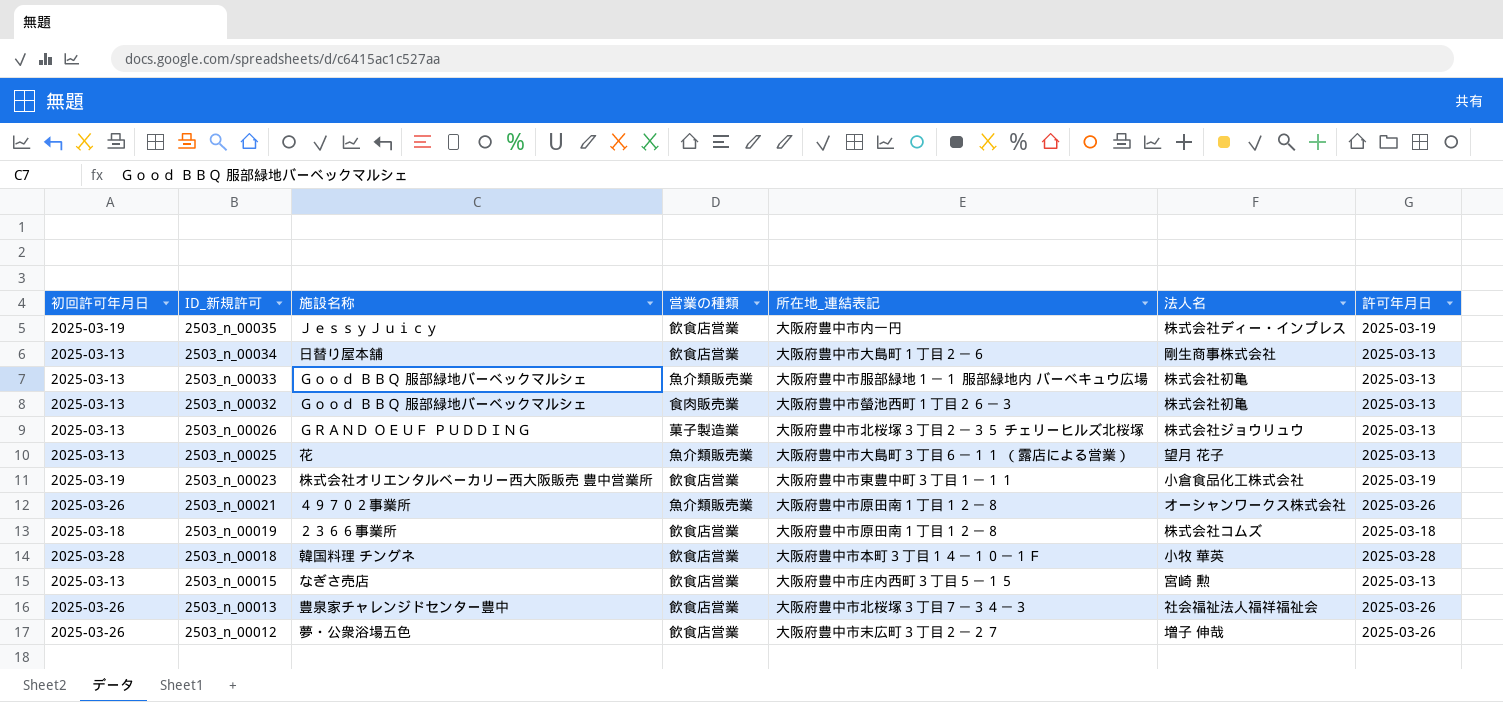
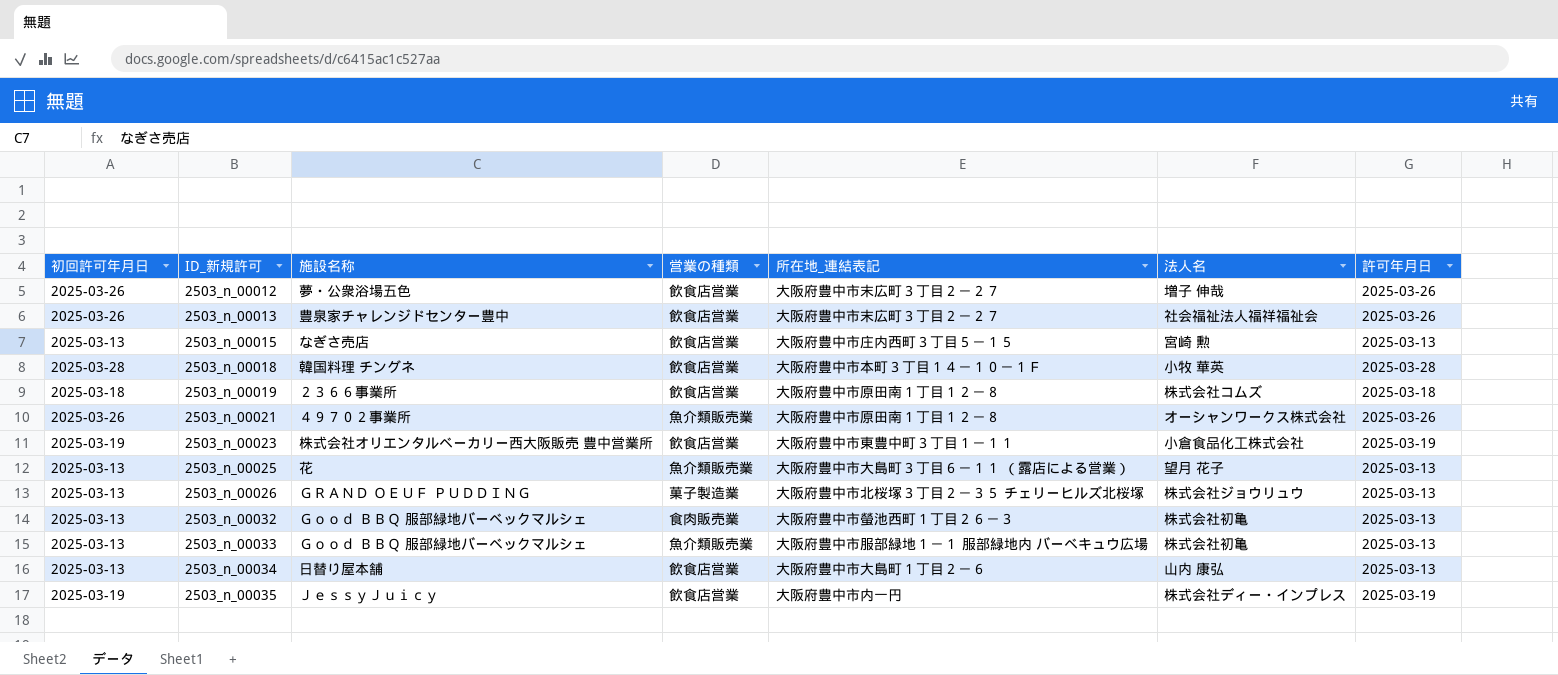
row order: ID_新規許可 descending -> ID_新規許可 ascending
2503_n_00013 | 所在地_連結表記: 大阪府豊中市北桜塚３丁目７－３４－３ -> 大阪府豊中市末広町３丁目２－２７
2503_n_00034 | 法人名: 剛生商事株式会社 -> 山内 康弘

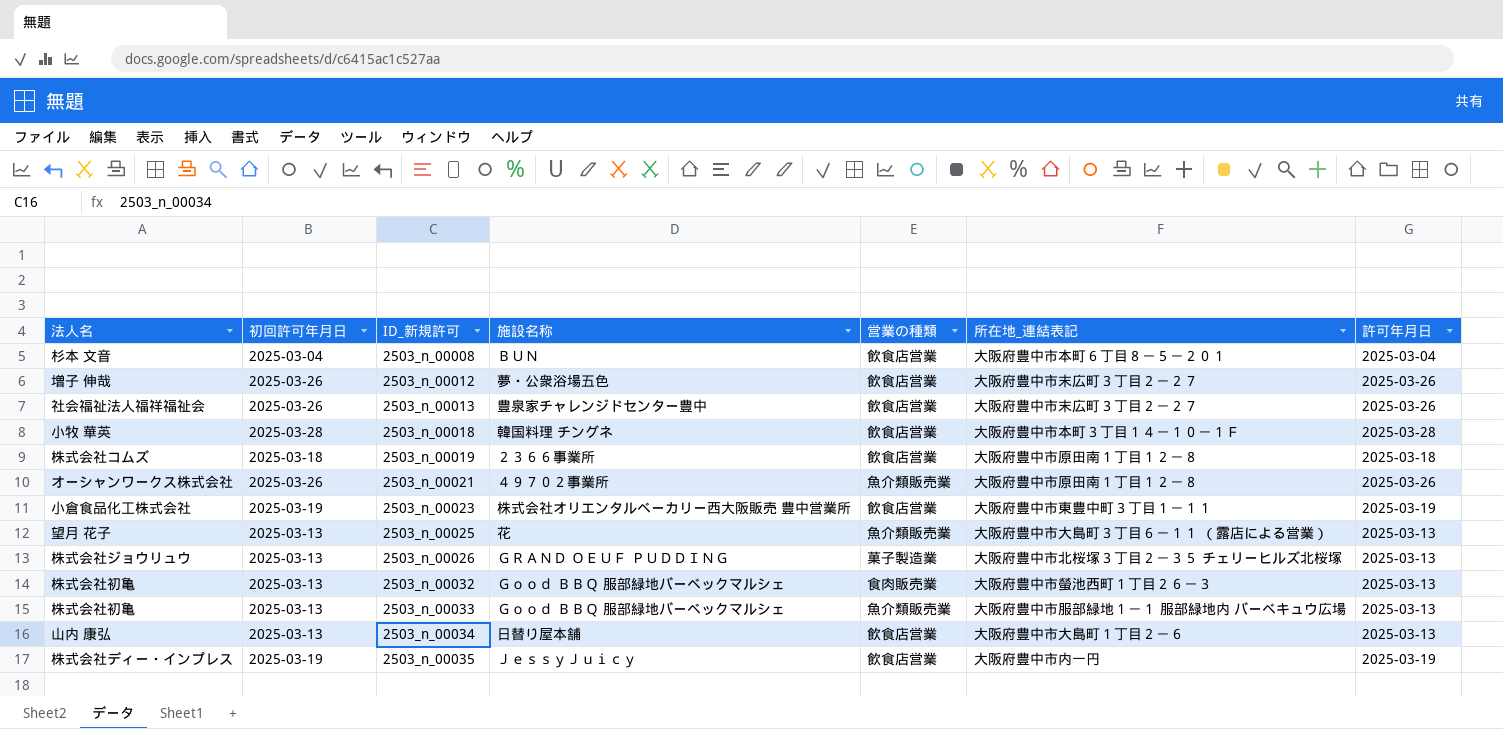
column 法人名 | position: 6 -> 1
row 2503_n_00015: 2025-03-13 | なぎさ売店 | 飲食店営業 | 大阪府豊中市庄内西町３丁目５－１５ | 宮崎 勲 | 2025-03-13 -> none
row 2503_n_00008: none -> 杉本 文音 | 2025-03-04 | ＢＵＮ | 飲食店営業 | 大阪府豊中市本町６丁目８－５－２０１ | 2025-03-04

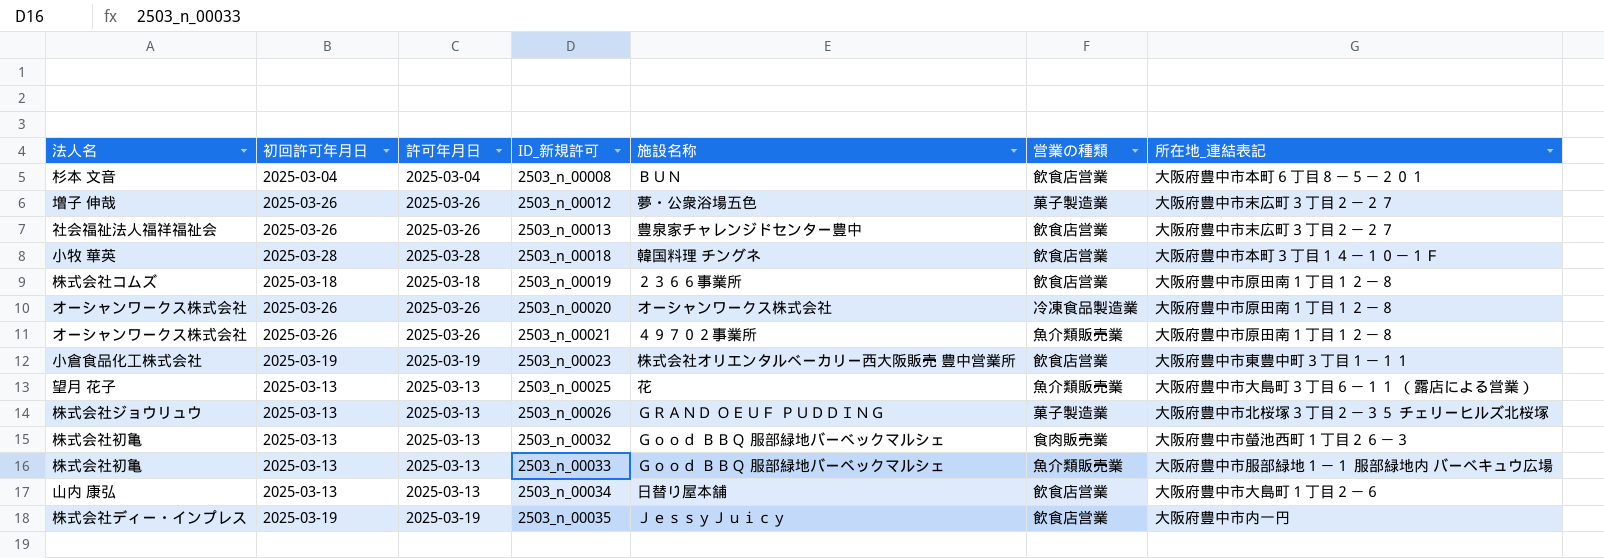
column 許可年月日 | position: 7 -> 3
2503_n_00012 | 営業の種類: 飲食店営業 -> 菓子製造業
row 2503_n_00020: none -> オーシャンワークス株式会社 | 2025-03-26 | 2025-03-26 | オーシャンワークス株式会社 | 冷凍食品製造業 | 大阪府豊中市原田南１丁目１２－８

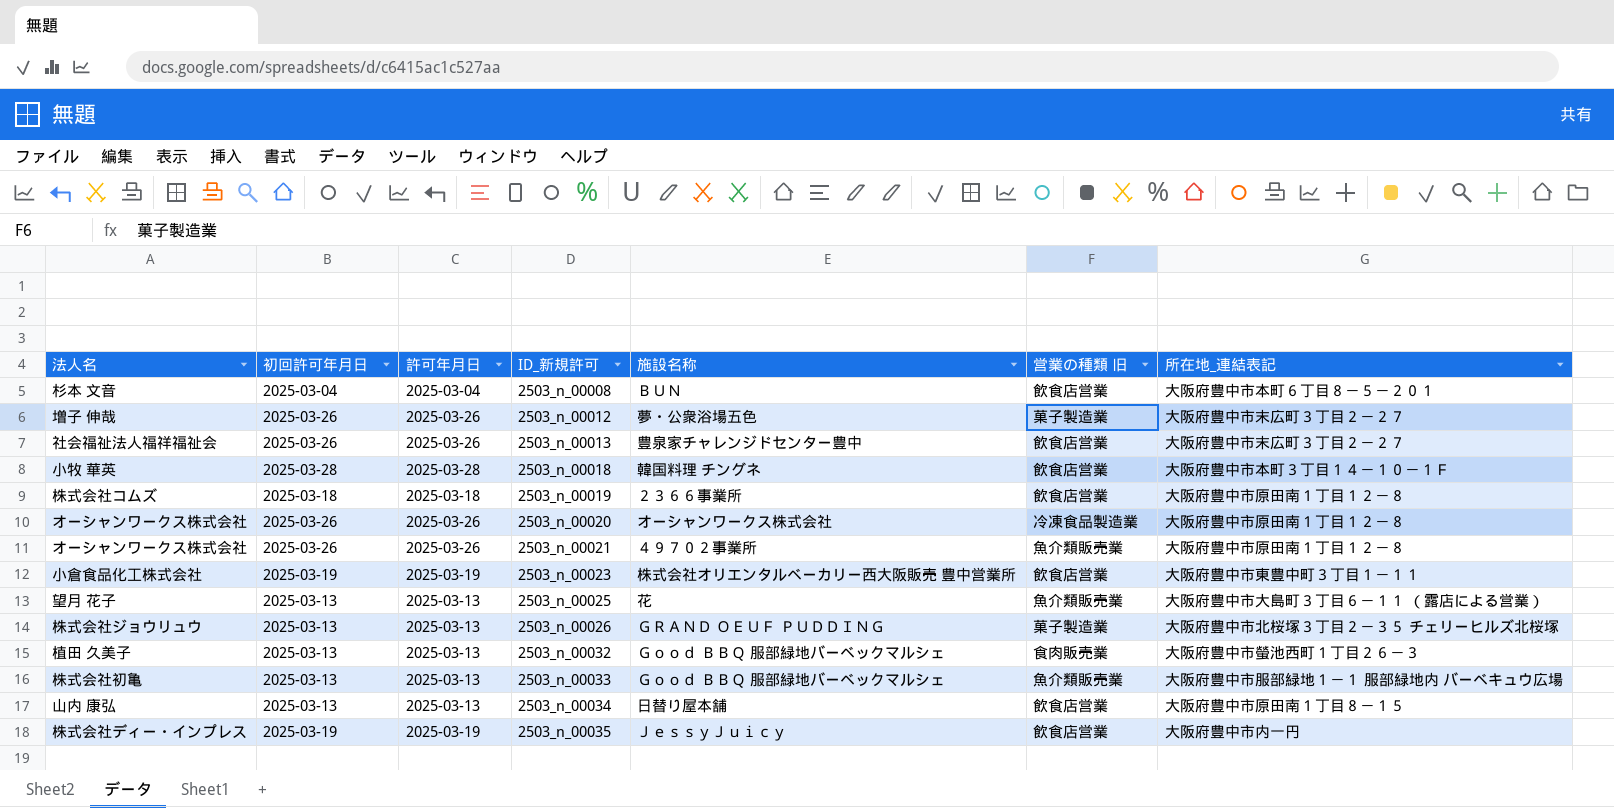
column name: 営業の種類 -> 営業の種類 旧
2503_n_00032 | 法人名: 株式会社初亀 -> 植田 久美子
2503_n_00034 | 所在地_連結表記: 大阪府豊中市大島町１丁目２－６ -> 大阪府豊中市原田南１丁目８－１５

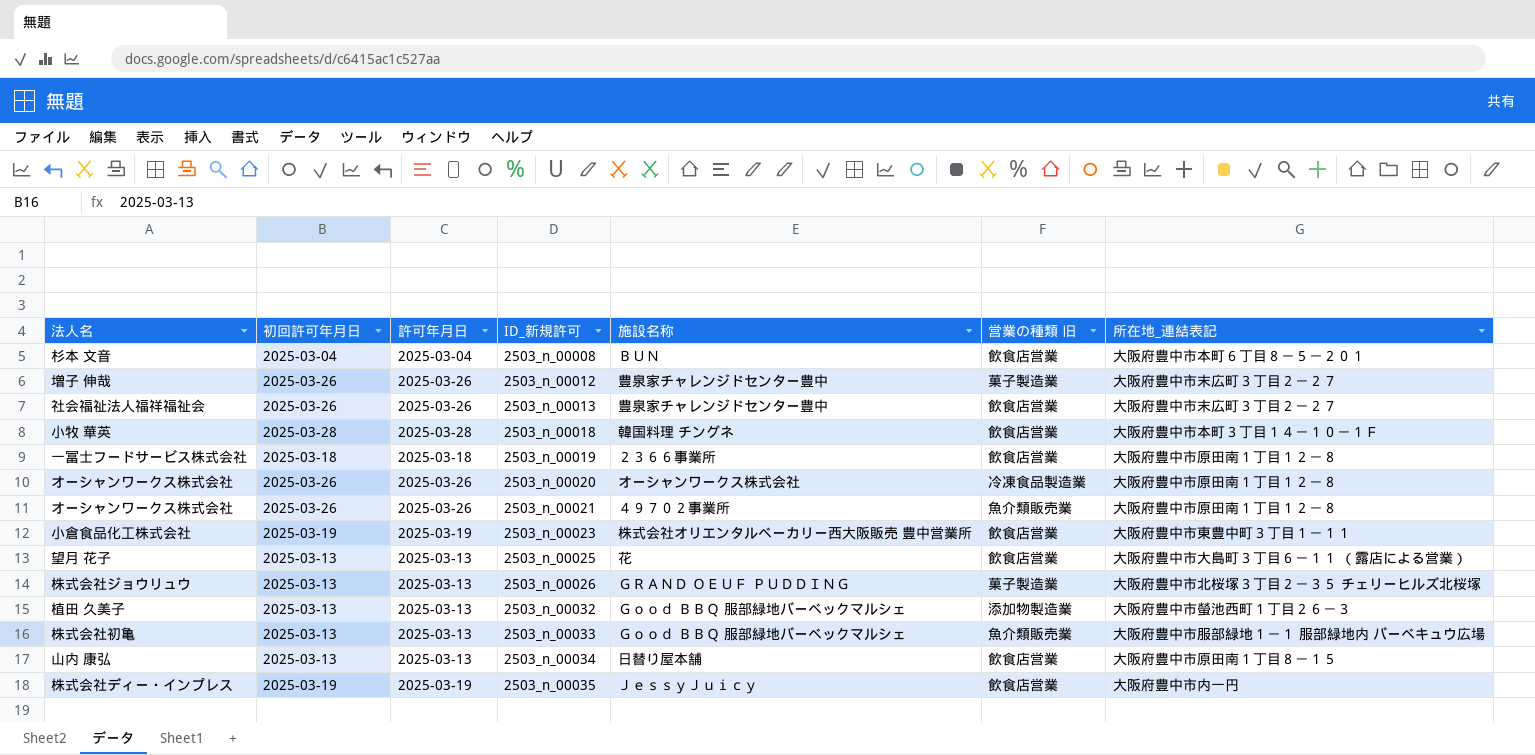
2503_n_00012 | 施設名称: 夢・公衆浴場五色 -> 豊泉家チャレンジドセンター豊中
2503_n_00019 | 法人名: 株式会社コムズ -> 一冨士フードサービス株式会社
2503_n_00025 | 営業の種類 旧: 魚介類販売業 -> 飲食店営業
2503_n_00032 | 営業の種類 旧: 食肉販売業 -> 添加物製造業

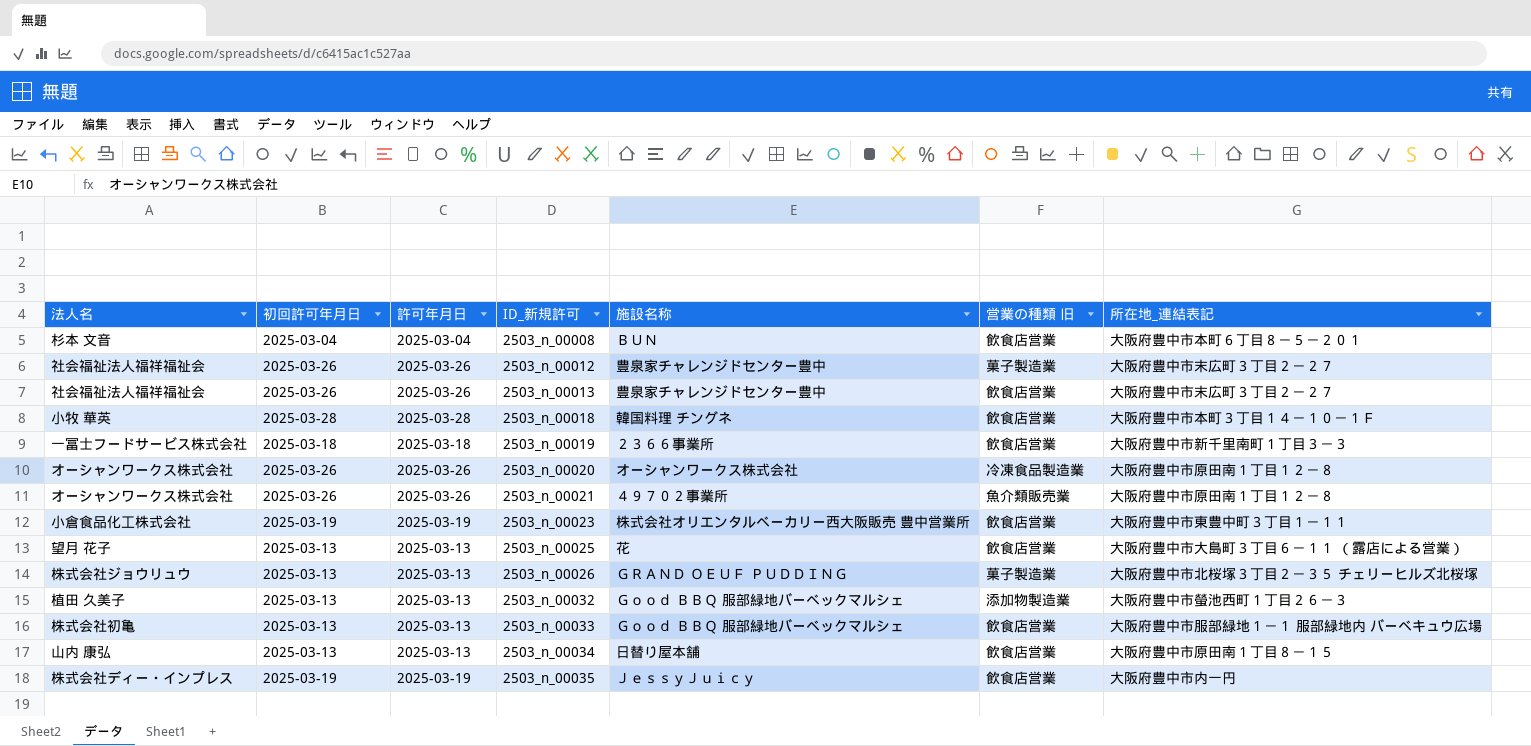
2503_n_00012 | 法人名: 増子 伸哉 -> 社会福祉法人福祥福祉会
2503_n_00019 | 所在地_連結表記: 大阪府豊中市原田南１丁目１２－８ -> 大阪府豊中市新千里南町１丁目３－３
2503_n_00033 | 営業の種類 旧: 魚介類販売業 -> 飲食店営業

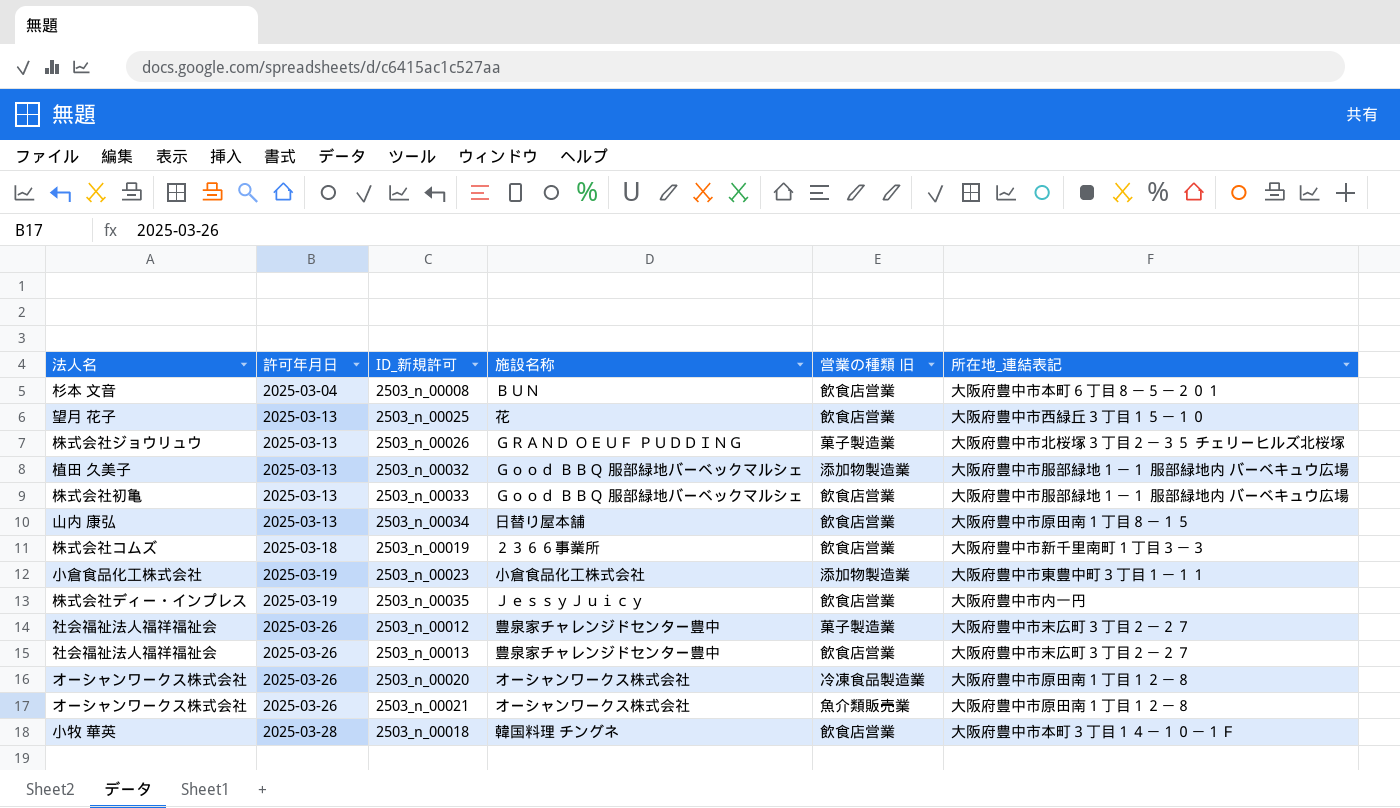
row order: ID_新規許可 ascending -> 許可年月日 ascending
column 初回許可年月日 | position: 2 -> none
2503_n_00025 | 所在地_連結表記: 大阪府豊中市大島町３丁目６－１１ （露店による営業） -> 大阪府豊中市西緑丘３丁目１５－１０
2503_n_00032 | 所在地_連結表記: 大阪府豊中市螢池西町１丁目２６－３ -> 大阪府豊中市服部緑地１－１ 服部緑地内 バーベキュウ広場
2503_n_00019 | 法人名: 一冨士フードサービス株式会社 -> 株式会社コムズ
2503_n_00023 | 施設名称: 株式会社オリエンタルベーカリー西大阪販売 豊中営業所 -> 小倉食品化工株式会社
2503_n_00023 | 営業の種類 旧: 飲食店営業 -> 添加物製造業
2503_n_00021 | 施設名称: ４９７０２事業所 -> オーシャンワークス株式会社

